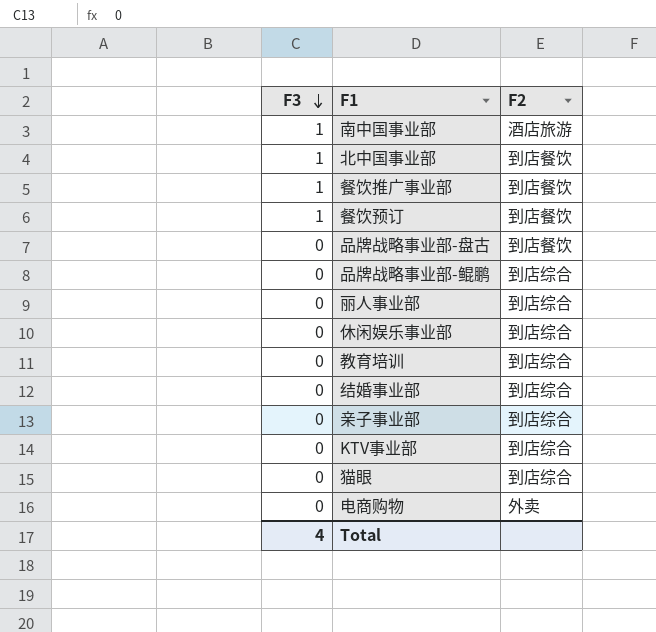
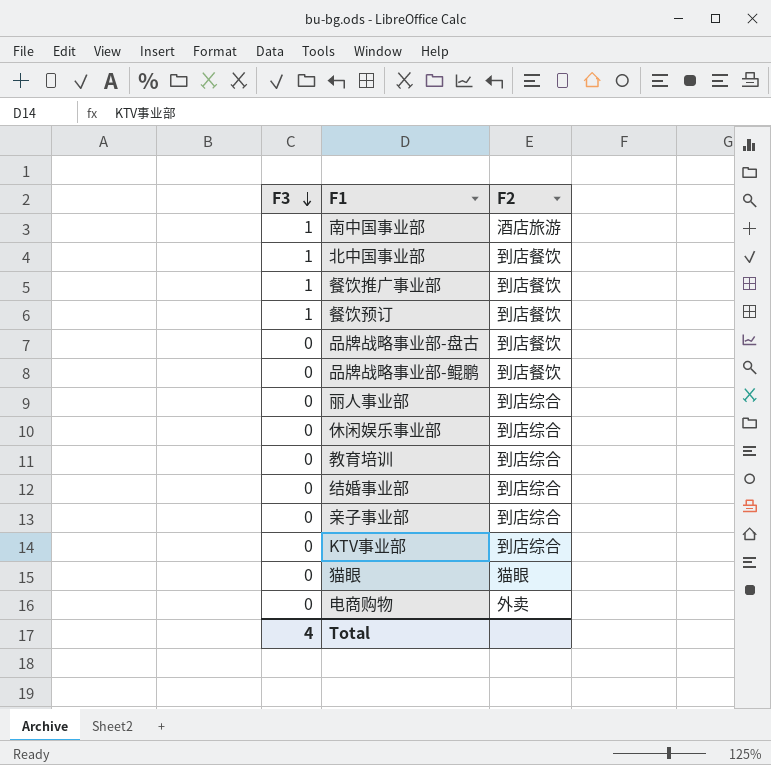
品牌战略事业部-鲲鹏 | F2: 到店综合 -> 到店餐饮
猫眼 | F2: 到店综合 -> 猫眼

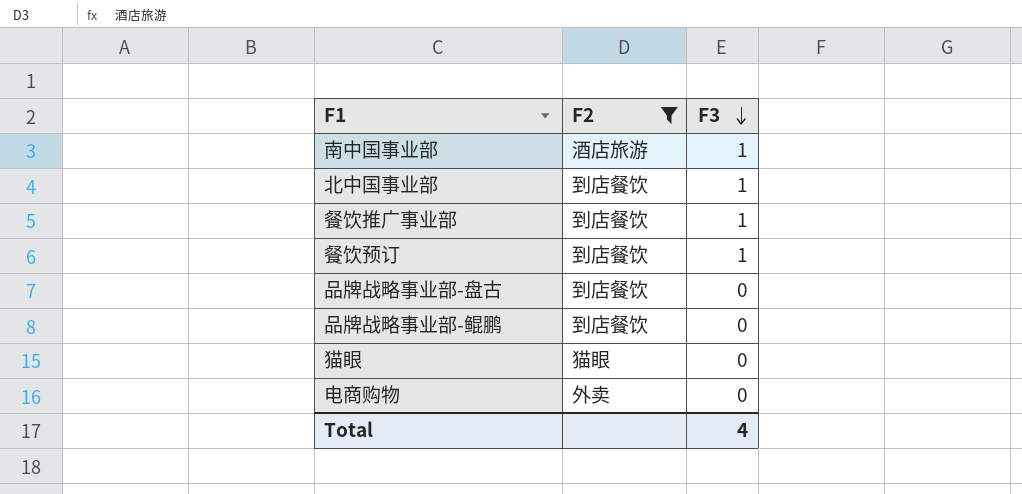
filter: none -> F2 != 到店综合
column F3 | position: 1 -> 3

